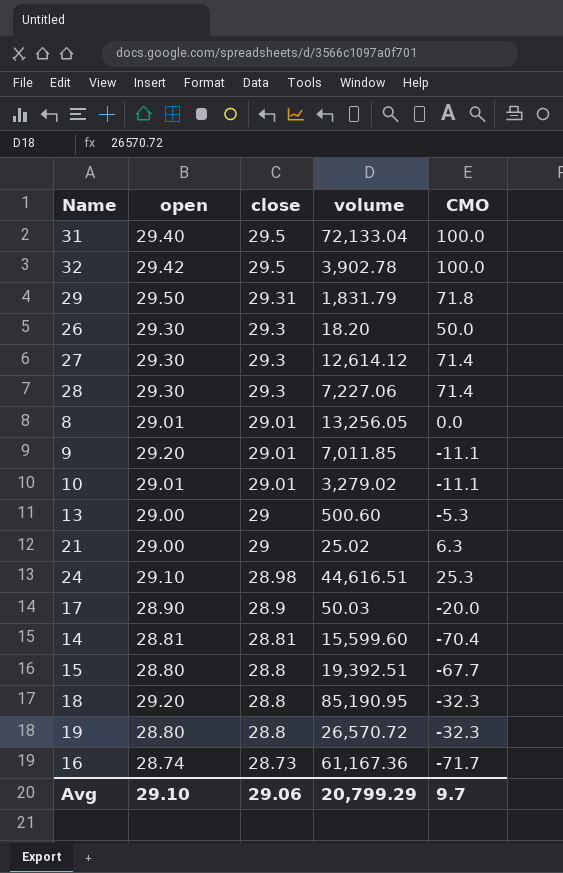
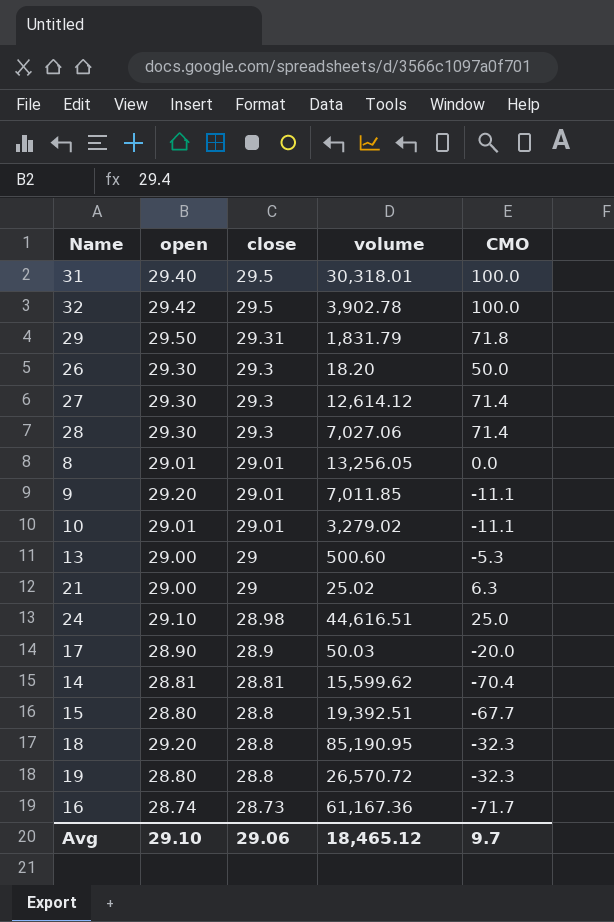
31 | volume: 72,133.04 -> 30,318.01
28 | volume: 7,227.06 -> 7,027.06
24 | CMO: 25.3 -> 25.0
14 | volume: 15,599.60 -> 15,599.62
Avg | volume: 20,799.29 -> 18,465.12

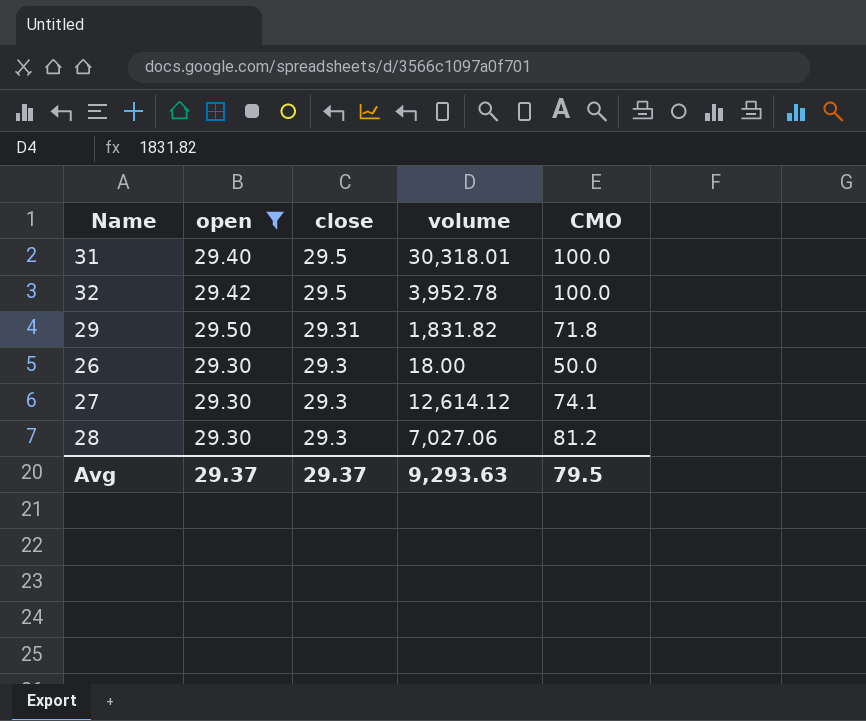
filter: none -> open >= 29.30
32 | volume: 3,902.78 -> 3,952.78
29 | volume: 1,831.79 -> 1,831.82
26 | volume: 18.20 -> 18.00
27 | CMO: 71.4 -> 74.1
28 | CMO: 71.4 -> 81.2
Avg | open: 29.10 -> 29.37
Avg | close: 29.06 -> 29.37
Avg | volume: 18,465.12 -> 9,293.63
Avg | CMO: 9.7 -> 79.5

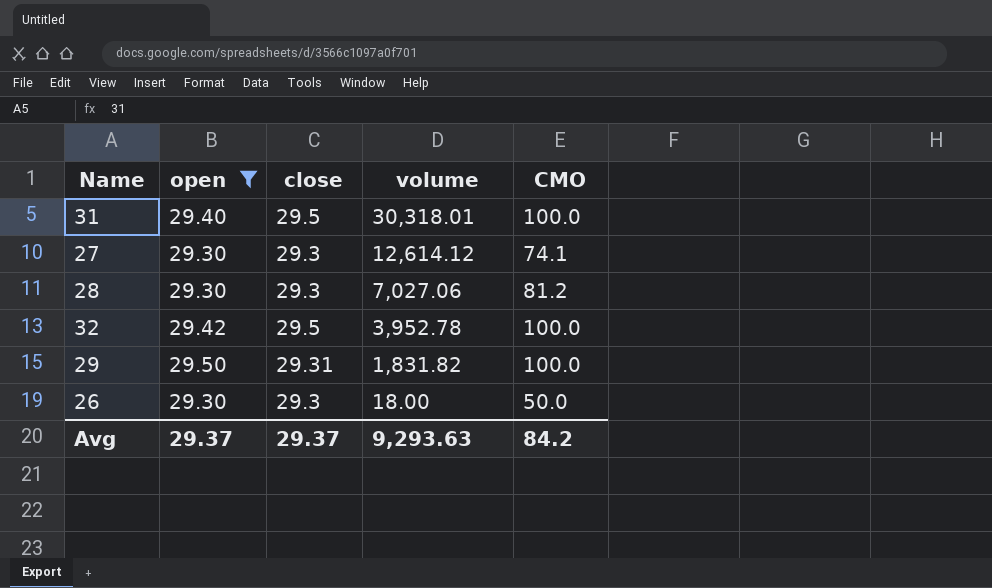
row order: close descending -> volume descending
29 | CMO: 71.8 -> 100.0
Avg | CMO: 79.5 -> 84.2

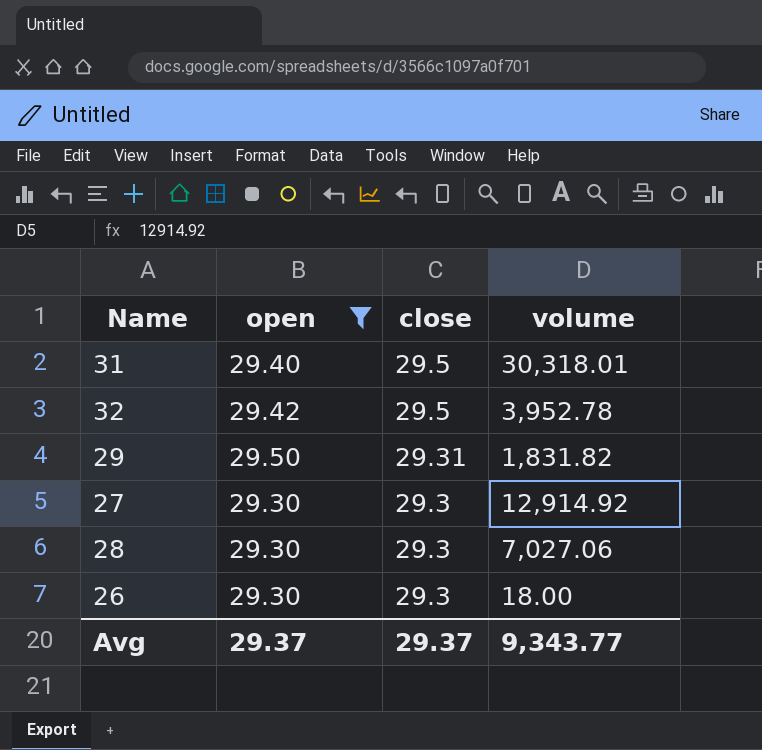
row order: volume descending -> close descending
column CMO | position: 5 -> none
27 | volume: 12,614.12 -> 12,914.92
Avg | volume: 9,293.63 -> 9,343.77

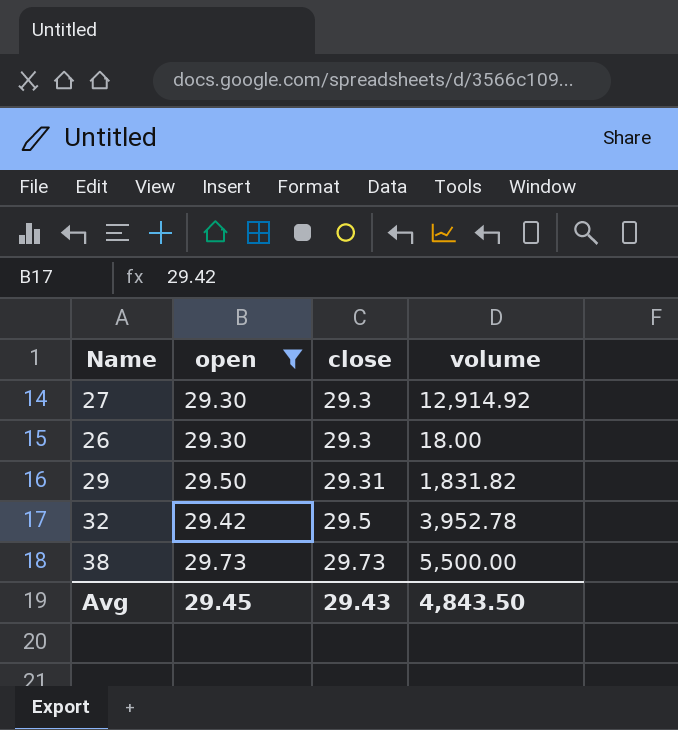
row order: close descending -> close ascending
row 31: 29.40 | 29.5 | 30,318.01 -> none
row 28: 29.30 | 29.3 | 7,027.06 -> none
row 38: none -> 29.73 | 29.73 | 5,500.00
Avg | open: 29.37 -> 29.45
Avg | close: 29.37 -> 29.43
Avg | volume: 9,343.77 -> 4,843.50

